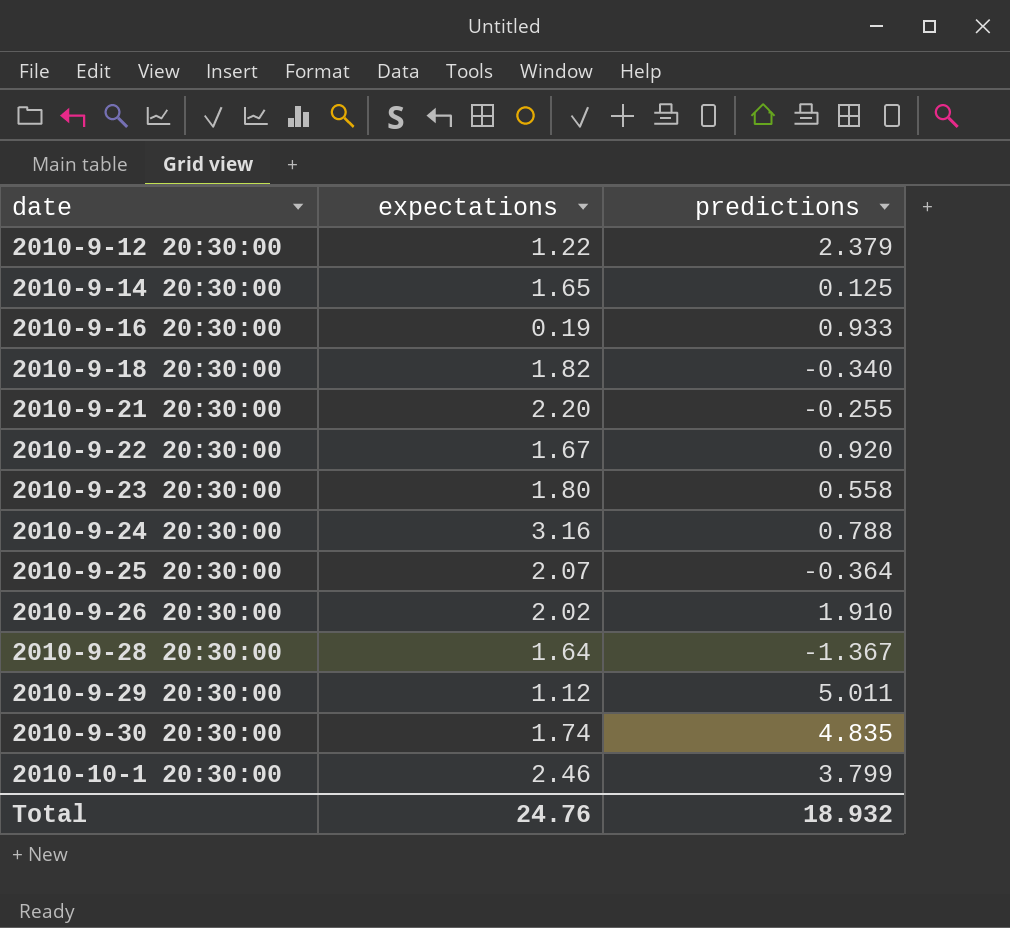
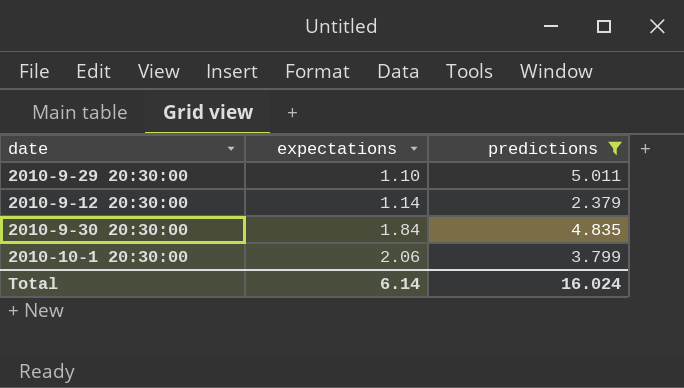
filter: none -> predictions >= 2.379
row order: date ascending -> expectations ascending
2010-9-29 20:30:00 | expectations: 1.12 -> 1.10
2010-9-12 20:30:00 | expectations: 1.22 -> 1.14
2010-9-30 20:30:00 | expectations: 1.74 -> 1.84
2010-10-1 20:30:00 | expectations: 2.46 -> 2.06
Total | expectations: 24.76 -> 6.14
Total | predictions: 18.932 -> 16.024

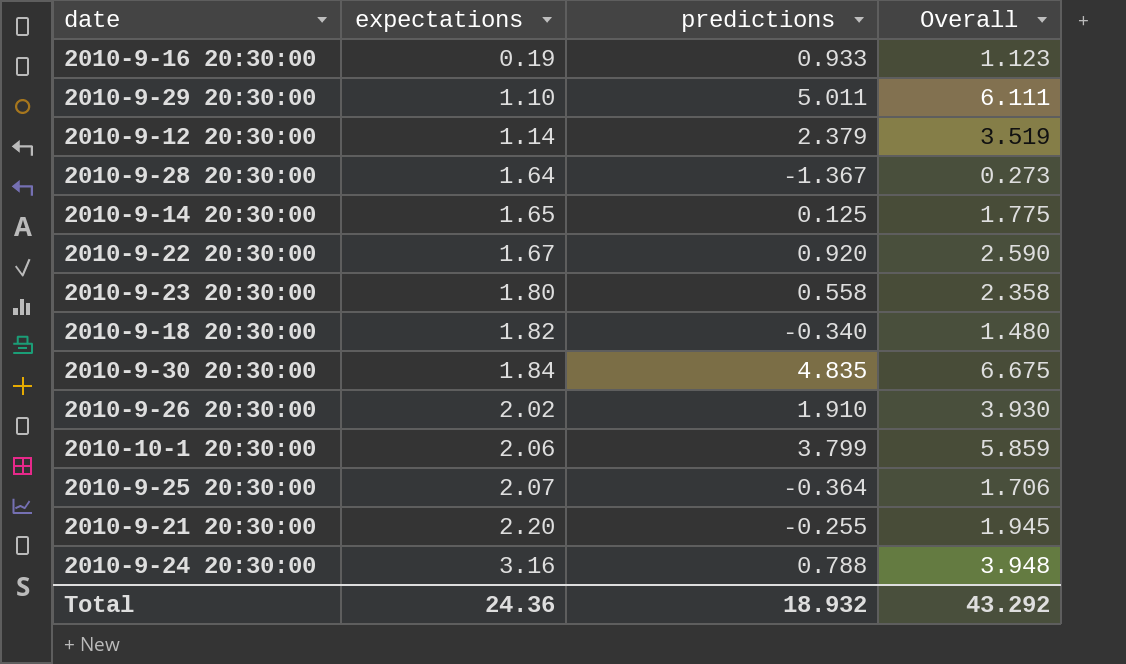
filter: predictions >= 2.379 -> none
column Overall | formula: none -> [expectations] + [predictions]
Total | expectations: 6.14 -> 24.36
Total | predictions: 16.024 -> 18.932

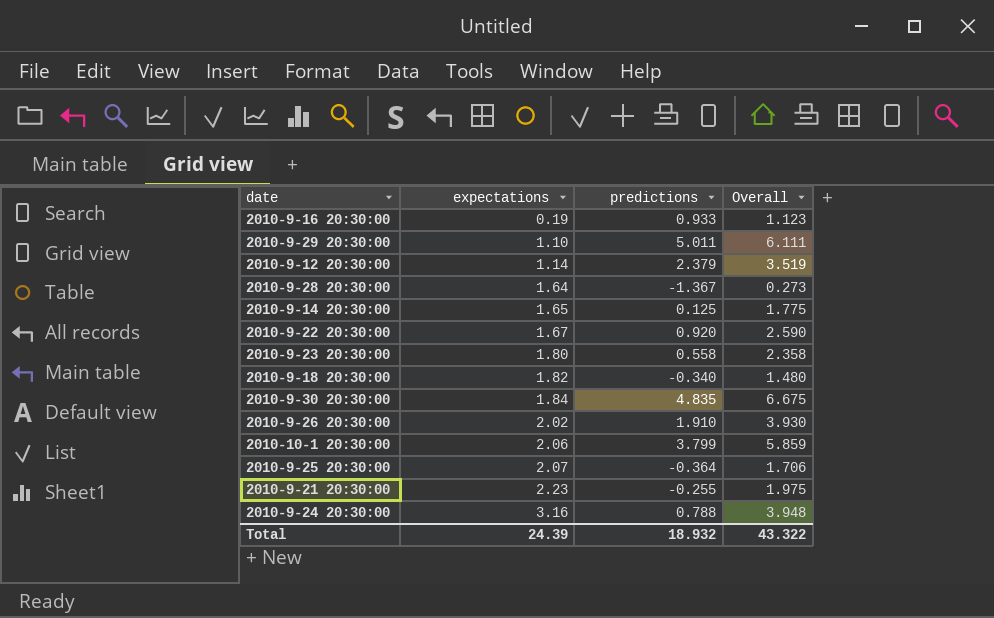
2010-9-21 20:30:00 | expectations: 2.20 -> 2.23
2010-9-21 20:30:00 | Overall: 1.945 -> 1.975
Total | expectations: 24.36 -> 24.39
Total | Overall: 43.292 -> 43.322

